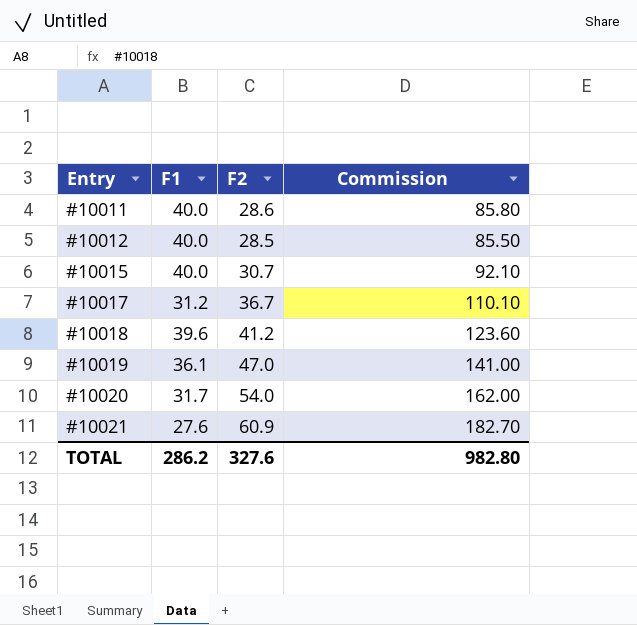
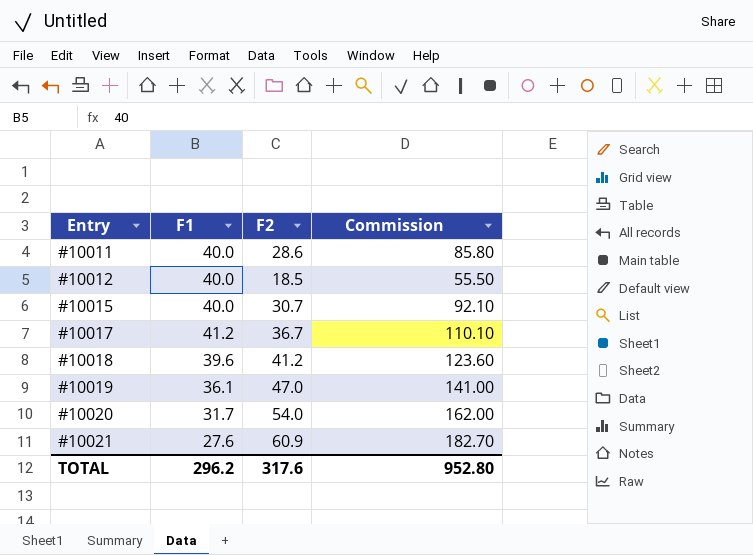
#10012 | F2: 28.5 -> 18.5
#10012 | Commission: 85.50 -> 55.50
#10017 | F1: 31.2 -> 41.2
TOTAL | F1: 286.2 -> 296.2
TOTAL | F2: 327.6 -> 317.6
TOTAL | Commission: 982.80 -> 952.80

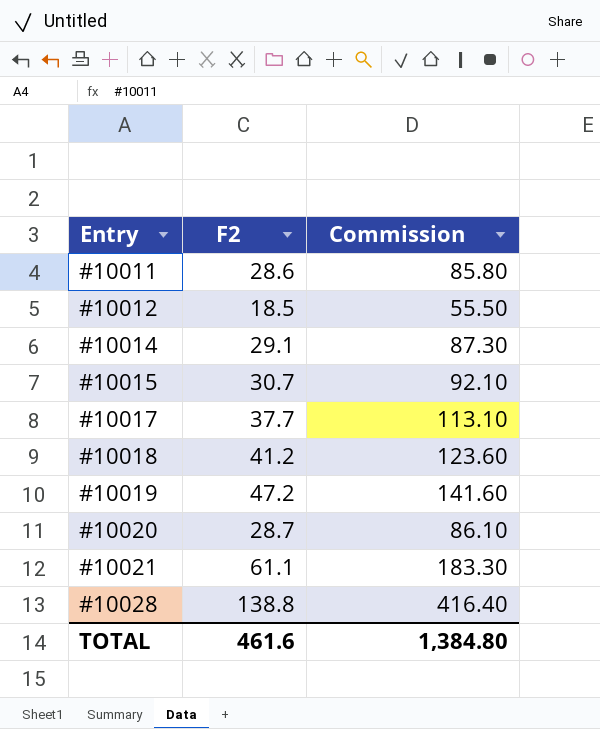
column F1 | position: 2 -> none
row #10014: none -> 29.1 | 87.30
#10017 | F2: 36.7 -> 37.7
#10017 | Commission: 110.10 -> 113.10
#10019 | F2: 47.0 -> 47.2
#10019 | Commission: 141.00 -> 141.60
#10020 | F2: 54.0 -> 28.7
#10020 | Commission: 162.00 -> 86.10
#10021 | F2: 60.9 -> 61.1
#10021 | Commission: 182.70 -> 183.30
row #10028: none -> 138.8 | 416.40
TOTAL | F2: 317.6 -> 461.6
TOTAL | Commission: 952.80 -> 1,384.80

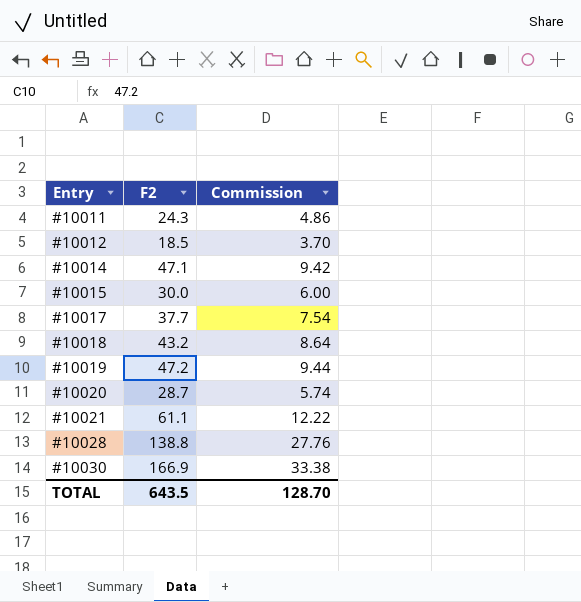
column Commission | formula: [F2] * 3 -> [F2] * 0.2
#10011 | F2: 28.6 -> 24.3
#10014 | F2: 29.1 -> 47.1
#10015 | F2: 30.7 -> 30.0
#10018 | F2: 41.2 -> 43.2
row #10030: none -> 166.9 | 33.38
TOTAL | F2: 461.6 -> 643.5
TOTAL | Commission: 1,384.80 -> 128.70

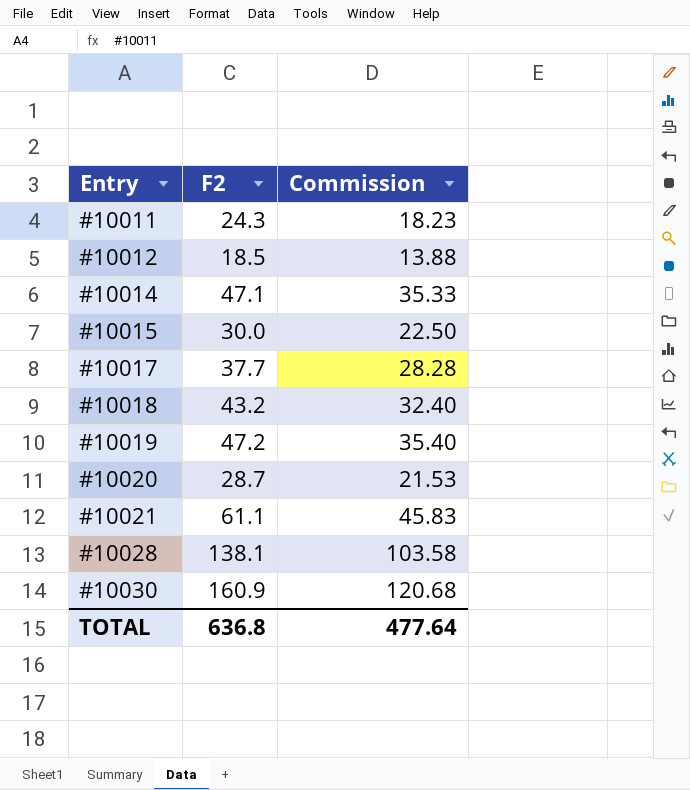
column Commission | formula: [F2] * 0.2 -> [F2] * 0.75
#10028 | F2: 138.8 -> 138.1
#10030 | F2: 166.9 -> 160.9
TOTAL | F2: 643.5 -> 636.8
TOTAL | Commission: 128.70 -> 477.64

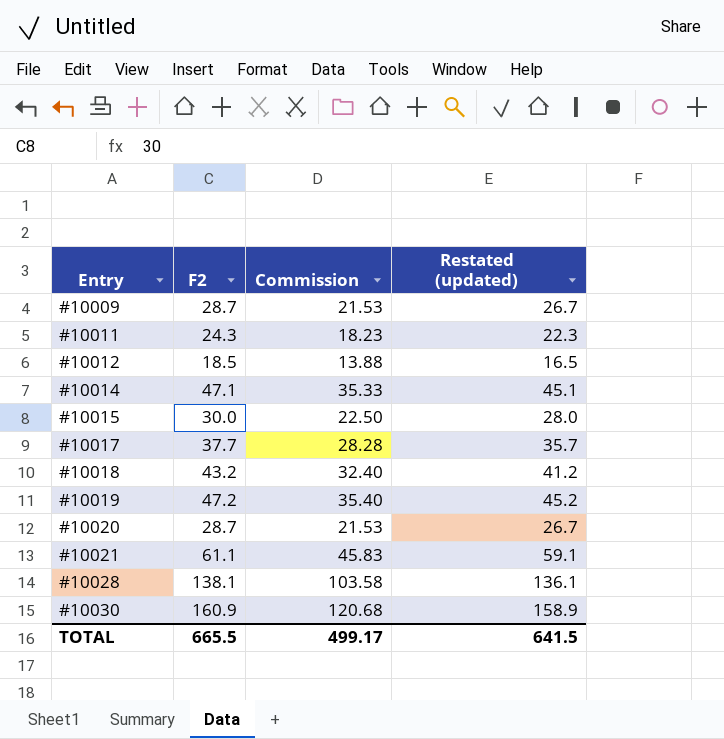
column Restated (updated) | formula: none -> [F2] - 2
row #10009: none -> 28.7 | 21.53 | 26.7
TOTAL | F2: 636.8 -> 665.5
TOTAL | Commission: 477.64 -> 499.17

